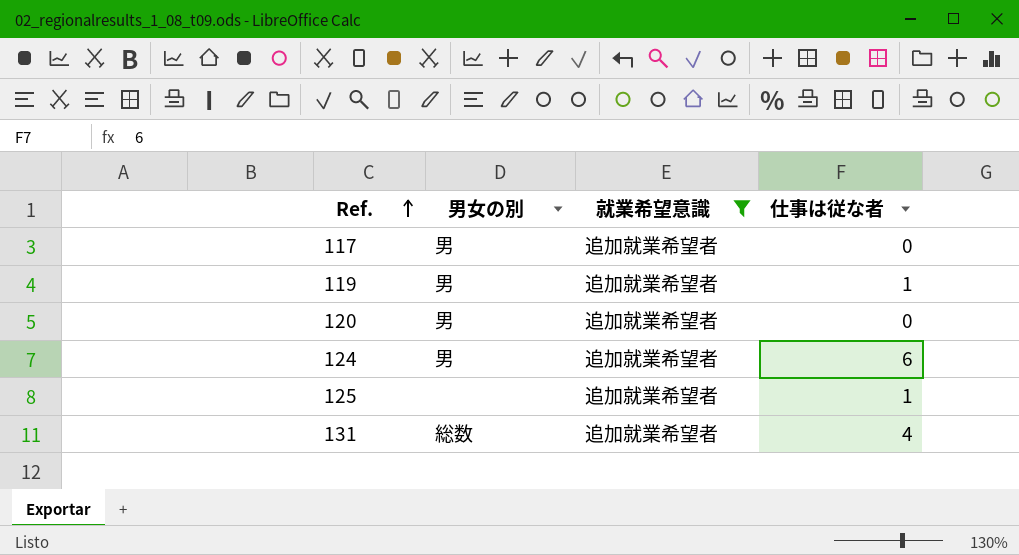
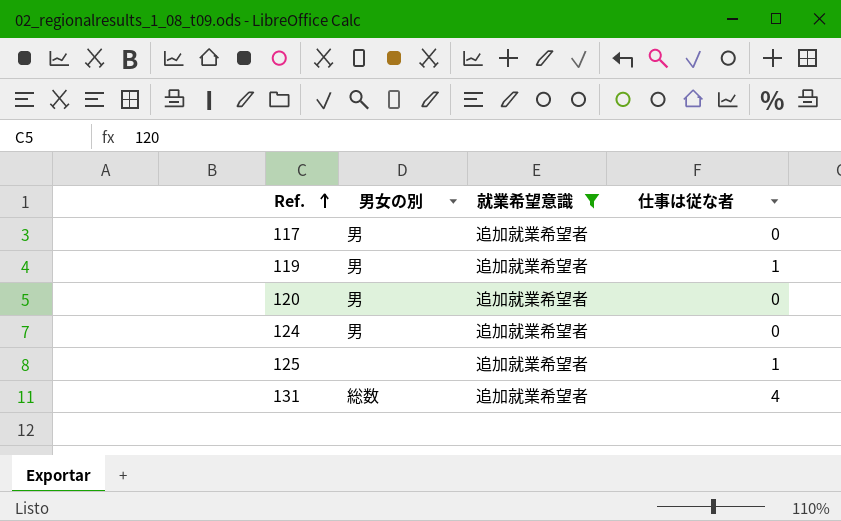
124 | 仕事は従な者: 6 -> 0

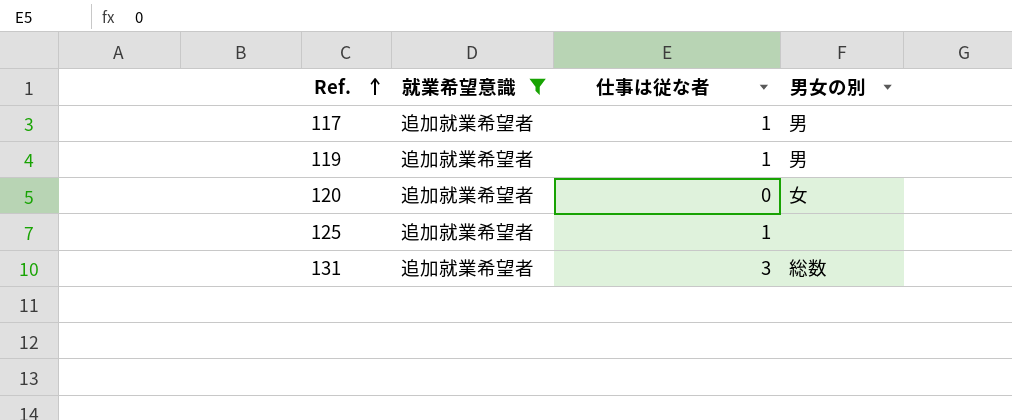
column 男女の別 | position: 2 -> 4
row 124: 男 | 追加就業希望者 | 0 -> none
117 | 仕事は従な者: 0 -> 1
120 | 男女の別: 男 -> 女
131 | 仕事は従な者: 4 -> 3

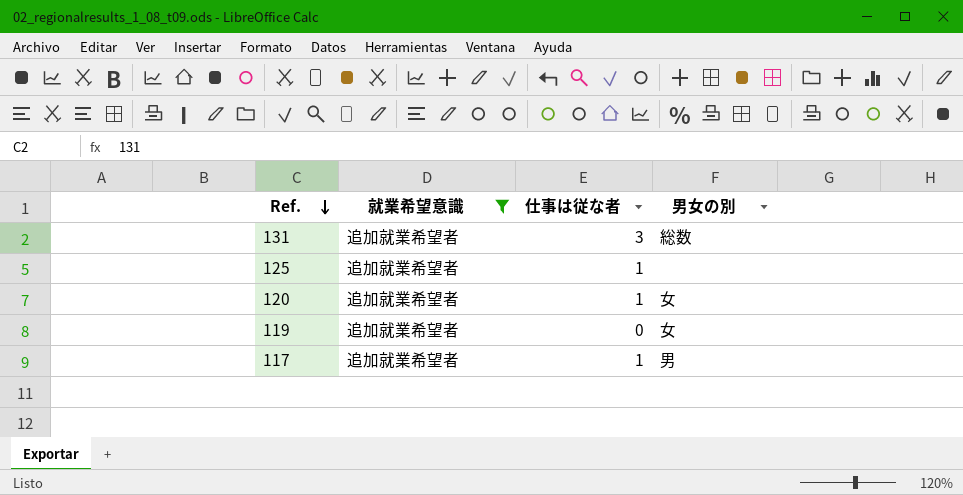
row order: Ref. ascending -> Ref. descending
120 | 仕事は従な者: 0 -> 1
119 | 仕事は従な者: 1 -> 0
119 | 男女の別: 男 -> 女

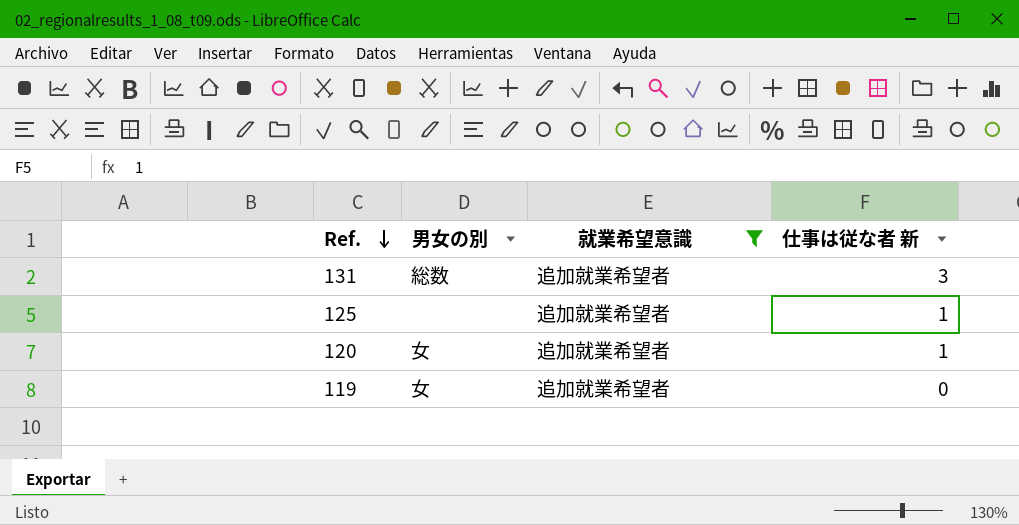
column 男女の別 | position: 4 -> 2
column name: 仕事は従な者 -> 仕事は従な者 新
row 117: 追加就業希望者 | 1 | 男 -> none

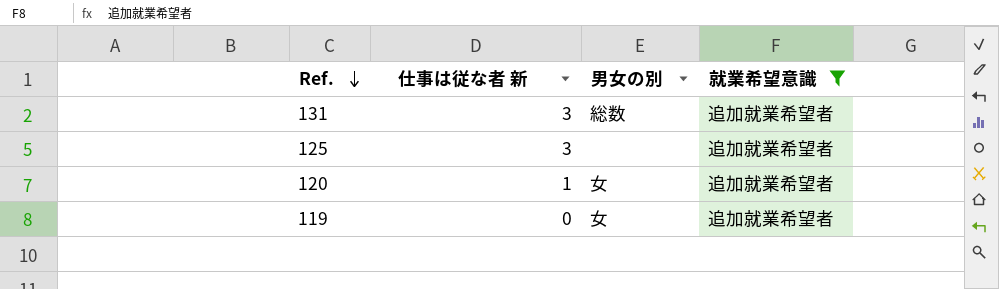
column 仕事は従な者 新 | position: 4 -> 2
125 | 仕事は従な者 新: 1 -> 3

